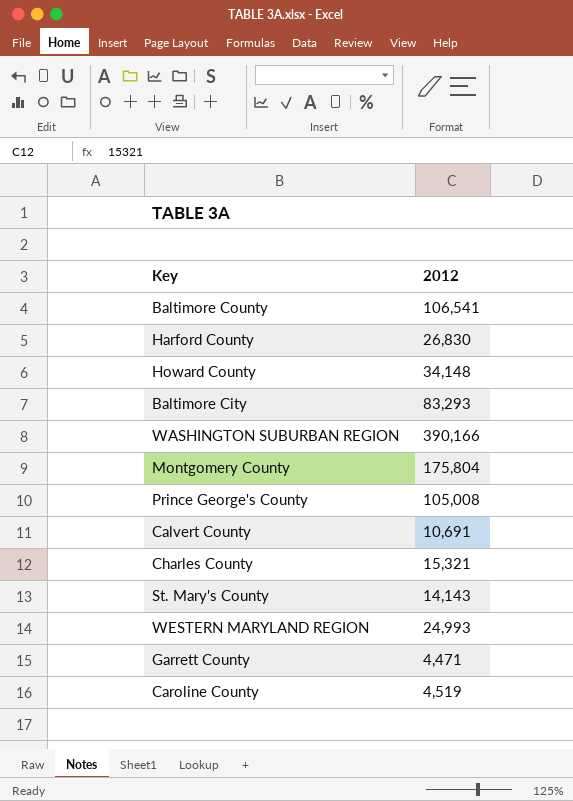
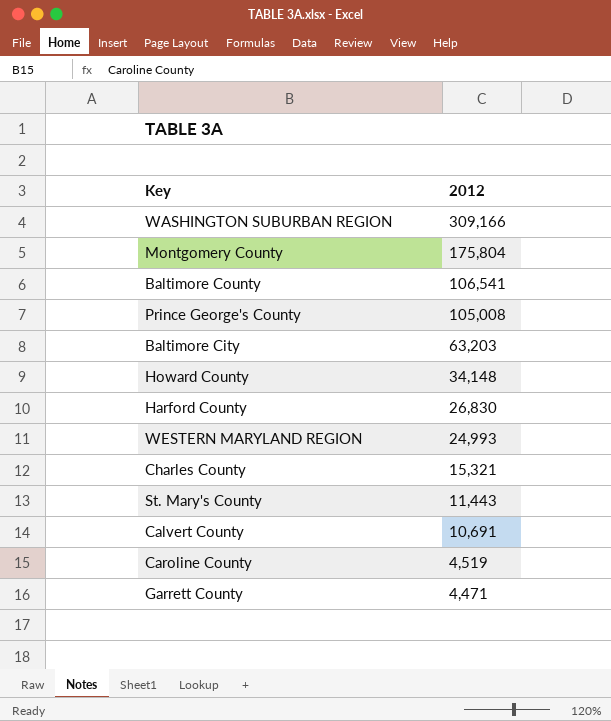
row order: none -> 2012 descending
WASHINGTON SUBURBAN REGION | 2012: 390,166 -> 309,166
Baltimore City | 2012: 83,293 -> 63,203
St. Mary's County | 2012: 14,143 -> 11,443

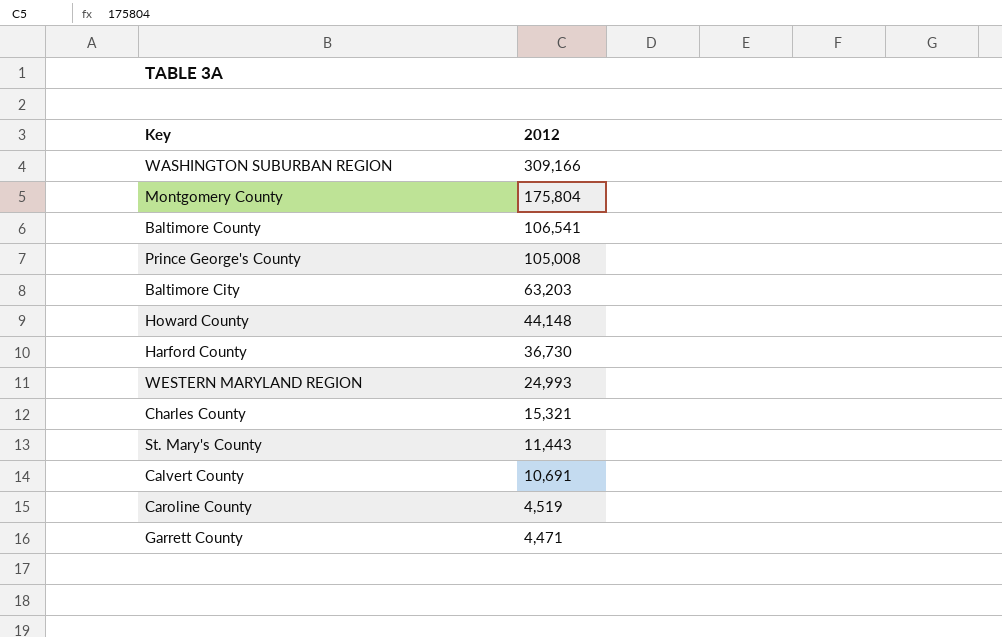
Howard County | 2012: 34,148 -> 44,148
Harford County | 2012: 26,830 -> 36,730

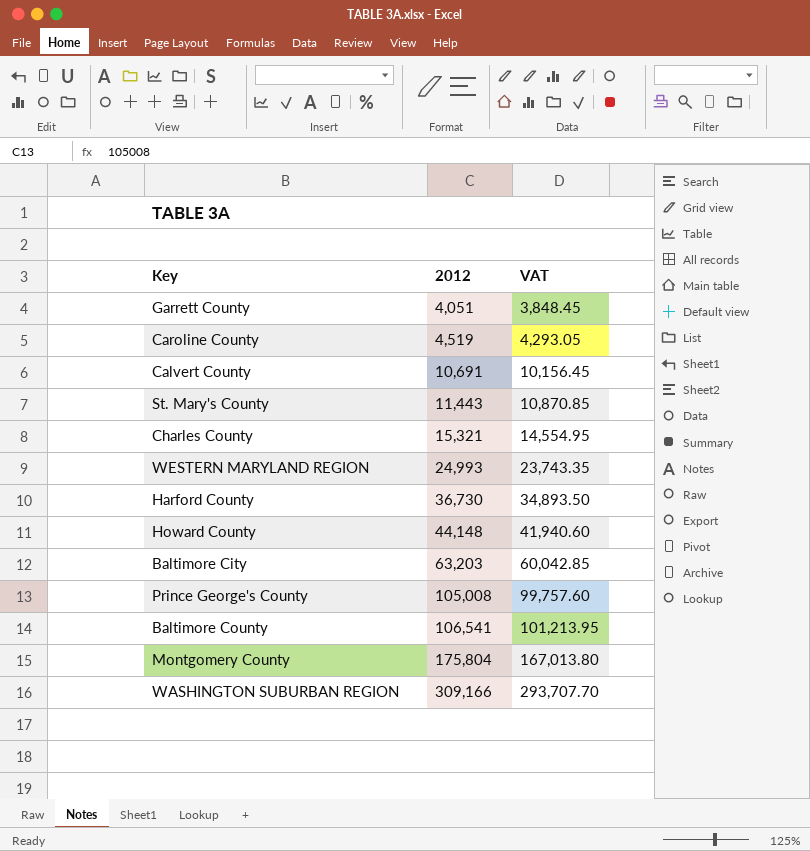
row order: 2012 descending -> 2012 ascending
column VAT | formula: none -> [2012] * 0.95
Garrett County | 2012: 4,471 -> 4,051

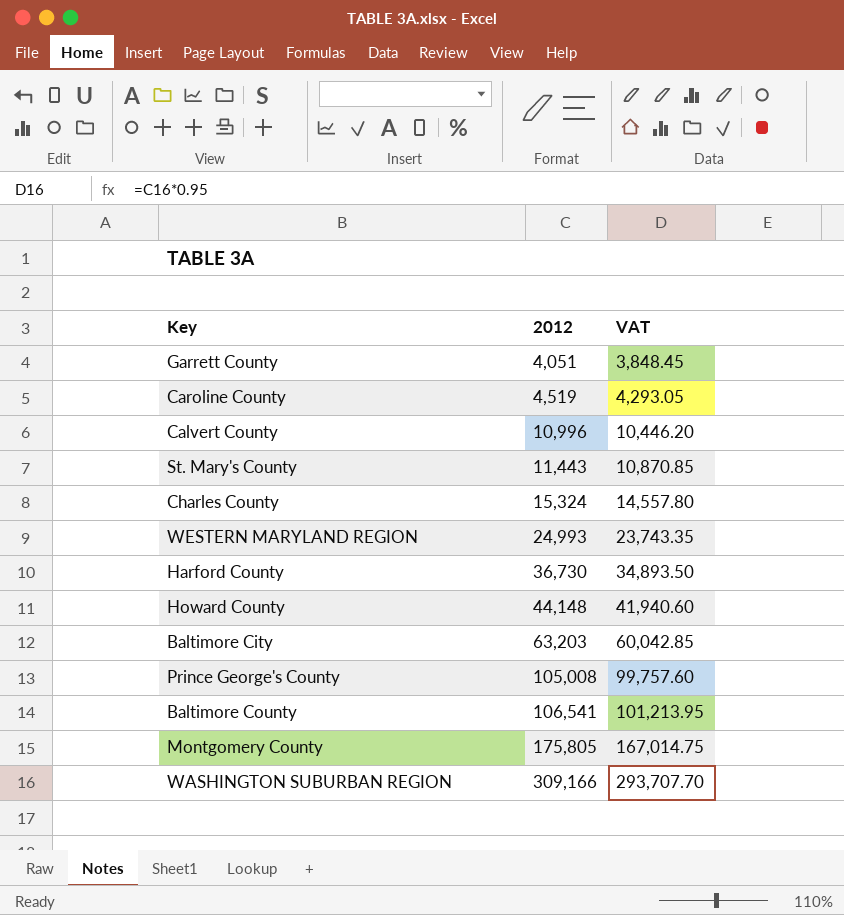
Calvert County | 2012: 10,691 -> 10,996
Calvert County | VAT: 10,156.45 -> 10,446.20
Charles County | 2012: 15,321 -> 15,324
Charles County | VAT: 14,554.95 -> 14,557.80
Montgomery County | 2012: 175,804 -> 175,805
Montgomery County | VAT: 167,013.80 -> 167,014.75

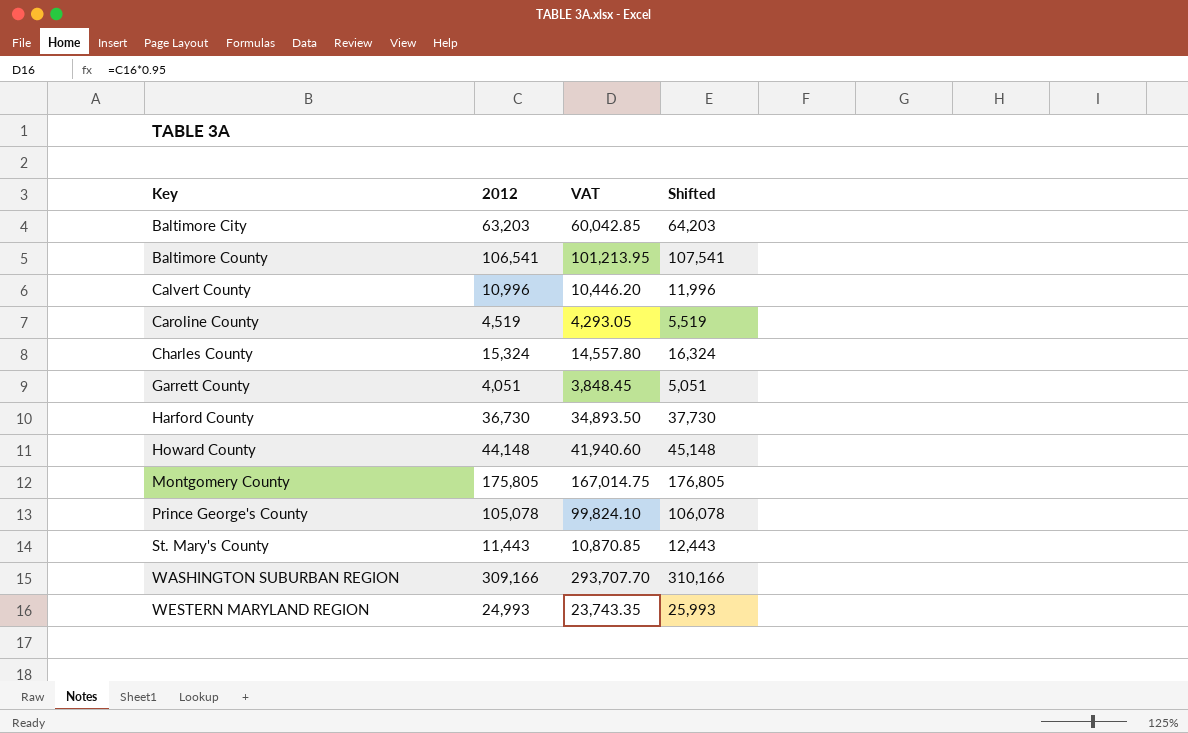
row order: 2012 ascending -> Key ascending
column Shifted | formula: none -> [2012] + 1000
Prince George's County | 2012: 105,008 -> 105,078
Prince George's County | VAT: 99,757.60 -> 99,824.10

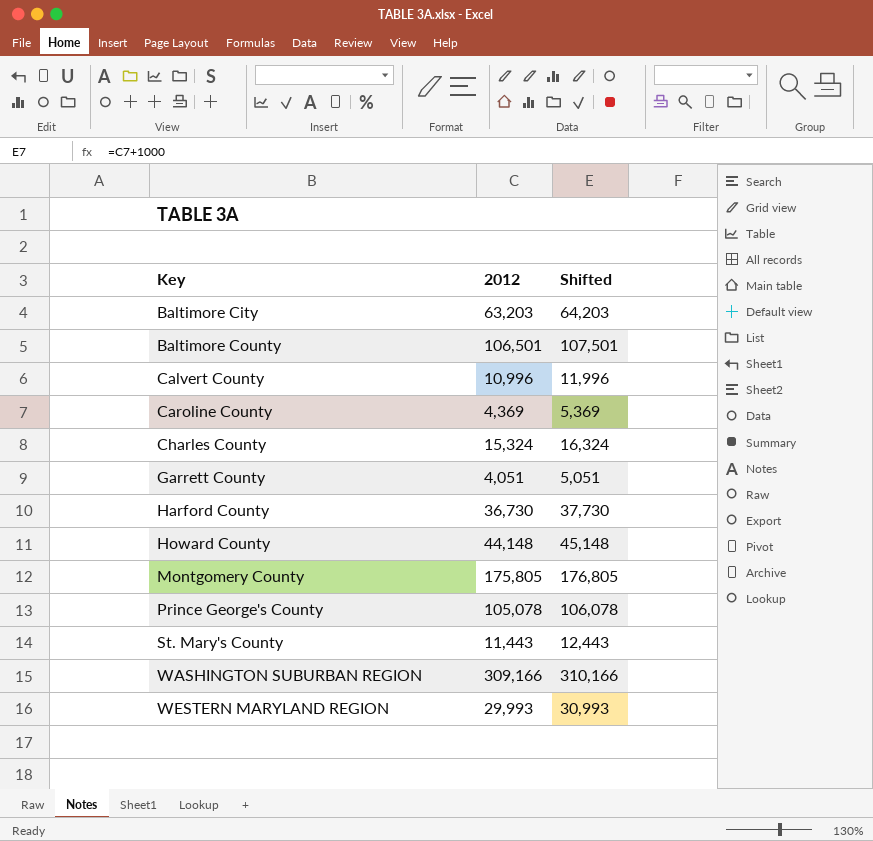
column VAT | formula: [2012] * 0.95 -> none
Baltimore County | 2012: 106,541 -> 106,501
Baltimore County | Shifted: 107,541 -> 107,501
Caroline County | 2012: 4,519 -> 4,369
Caroline County | Shifted: 5,519 -> 5,369
WESTERN MARYLAND REGION | 2012: 24,993 -> 29,993
WESTERN MARYLAND REGION | Shifted: 25,993 -> 30,993

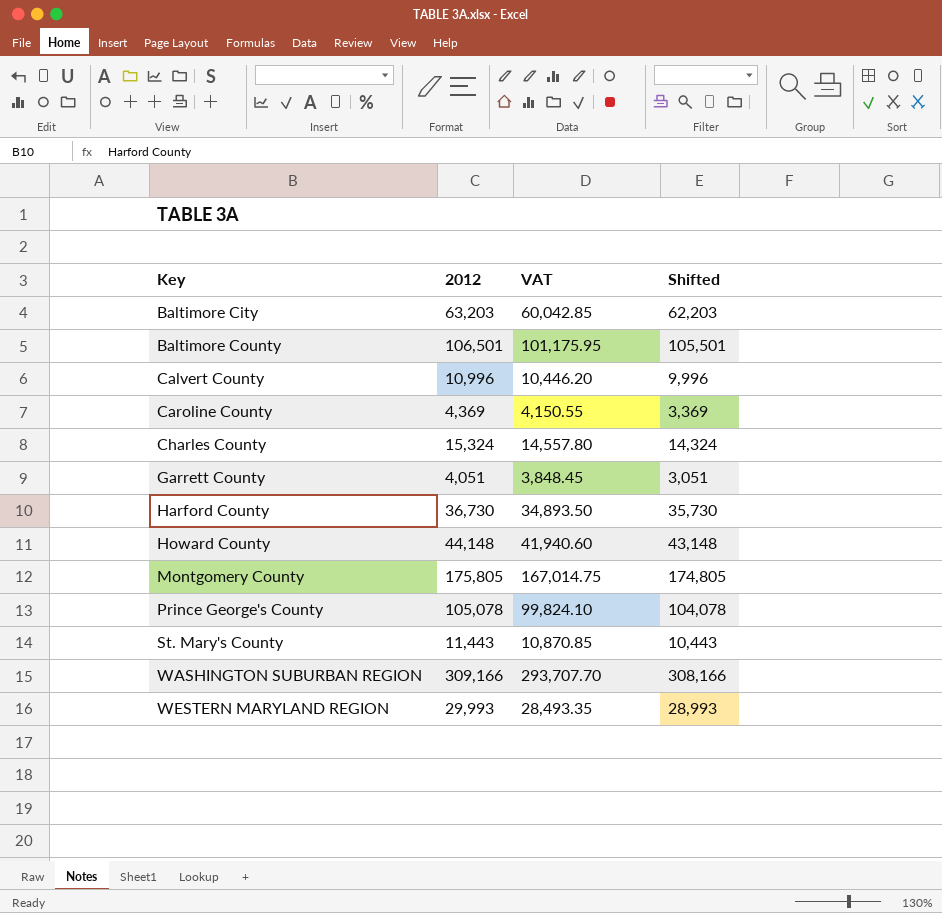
column VAT | formula: none -> [2012] * 0.95
column Shifted | formula: [2012] + 1000 -> [2012] - 1000

